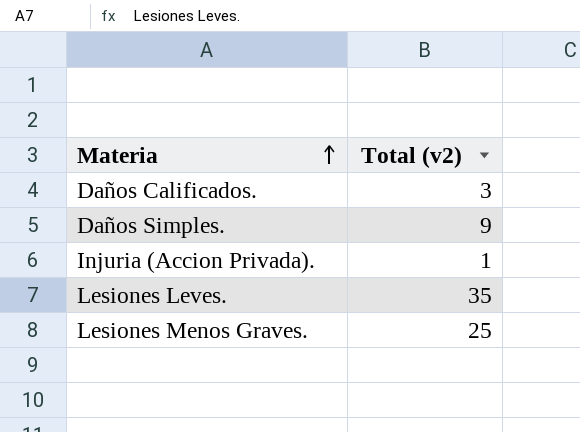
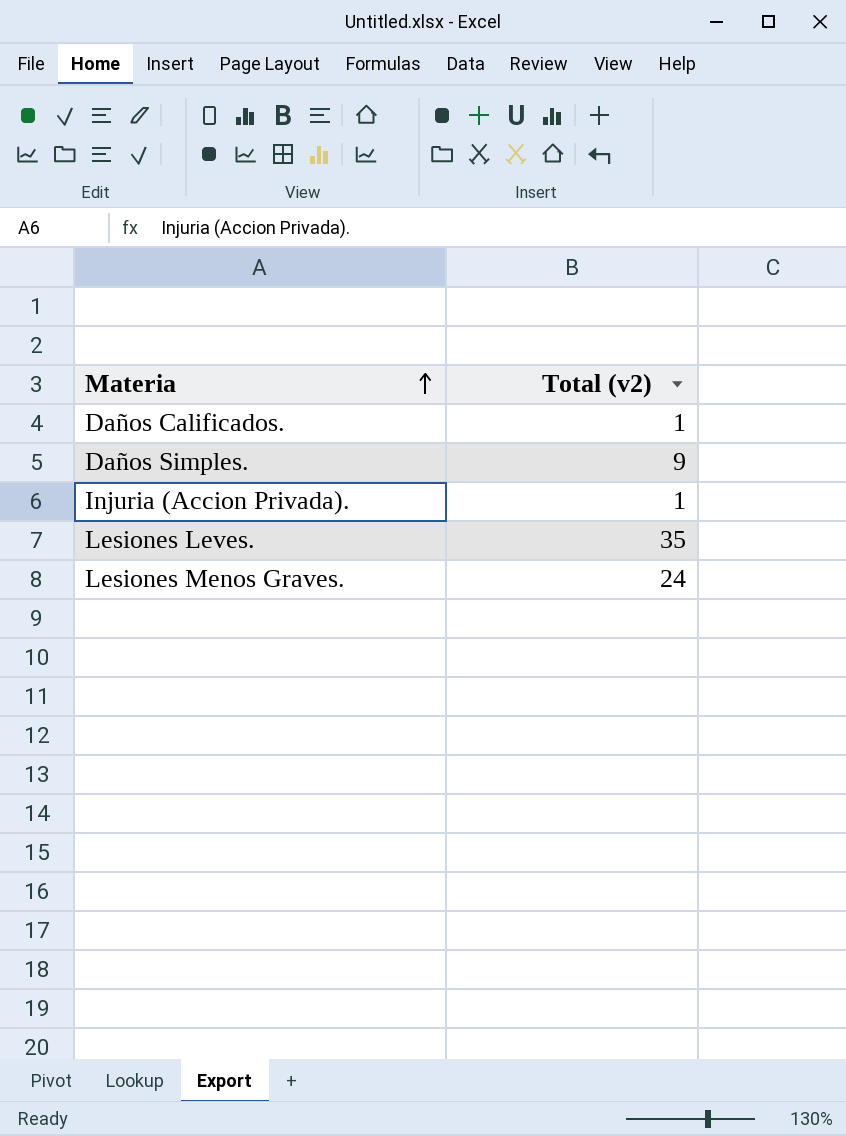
Daños Calificados. | Total (v2): 3 -> 1
Lesiones Menos Graves. | Total (v2): 25 -> 24

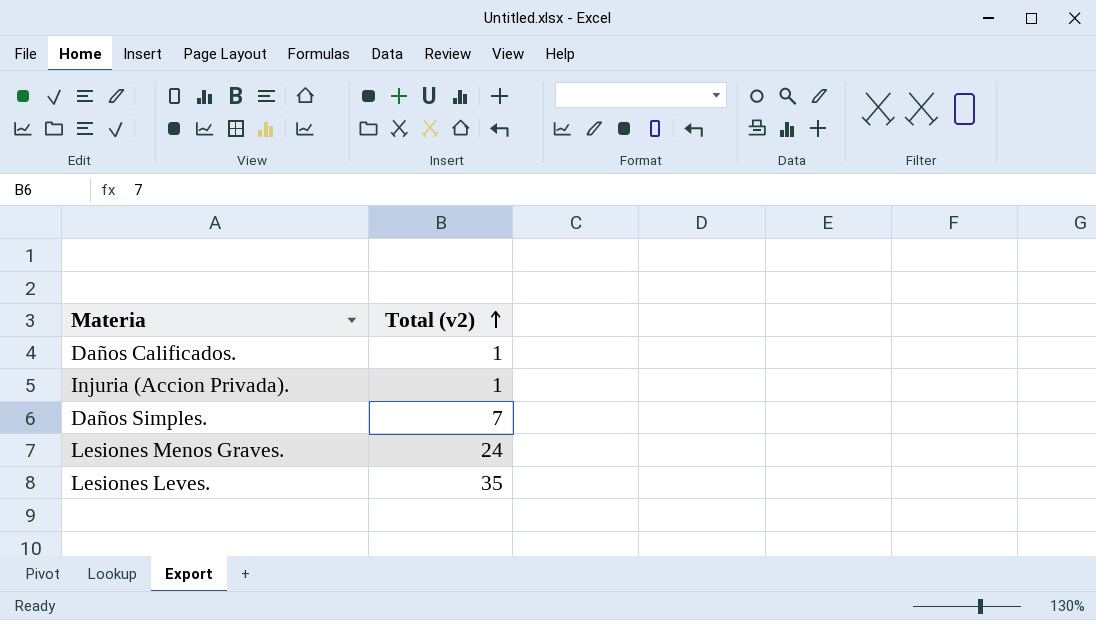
row order: Materia ascending -> Total (v2) ascending
Daños Simples. | Total (v2): 9 -> 7

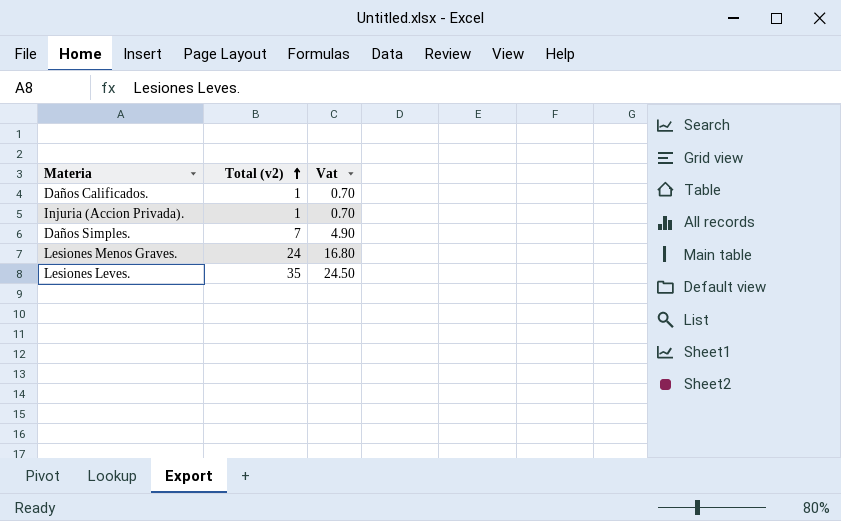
column Vat | formula: none -> [Total (v2)] * 0.7

